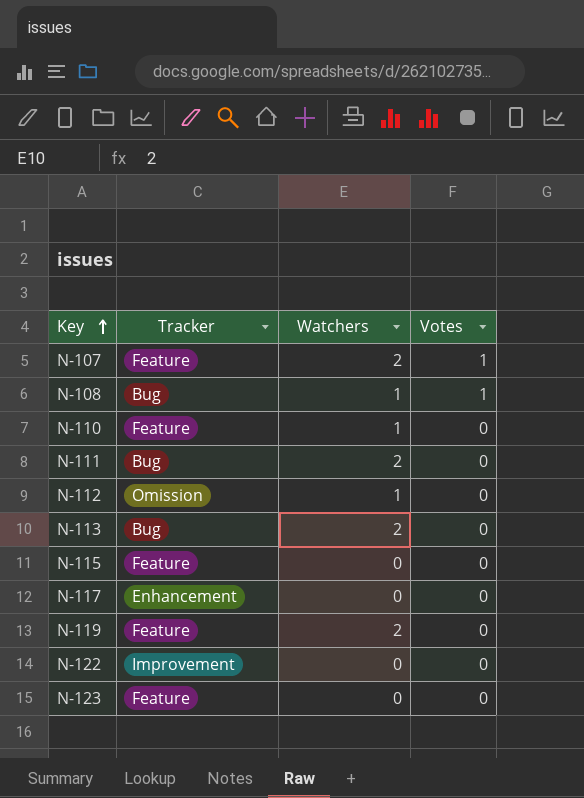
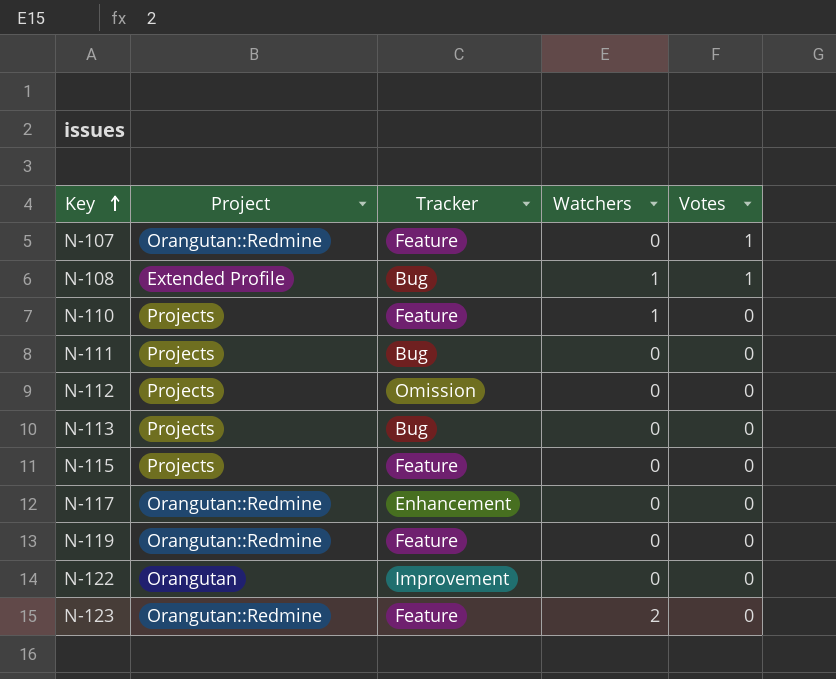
column Project | position: none -> 2
N-107 | Watchers: 2 -> 0
N-111 | Watchers: 2 -> 0
N-112 | Watchers: 1 -> 0
N-113 | Watchers: 2 -> 0
N-119 | Watchers: 2 -> 0
N-123 | Watchers: 0 -> 2

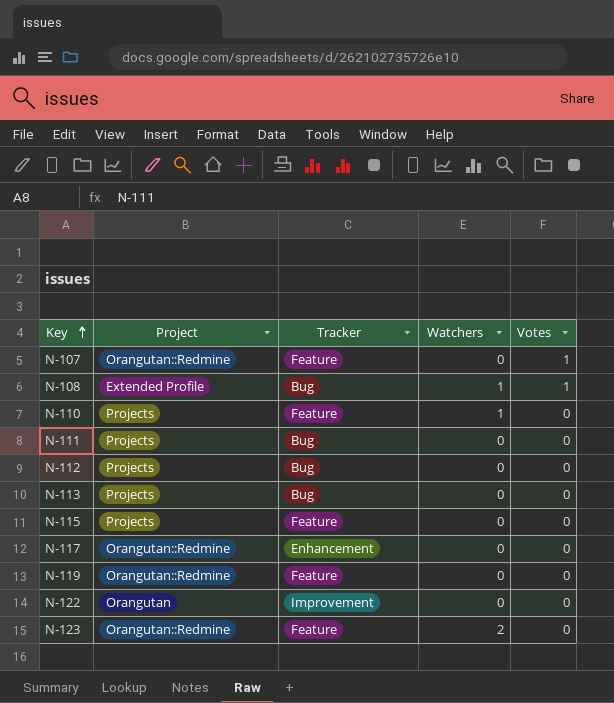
N-112 | Tracker: Omission -> Bug

